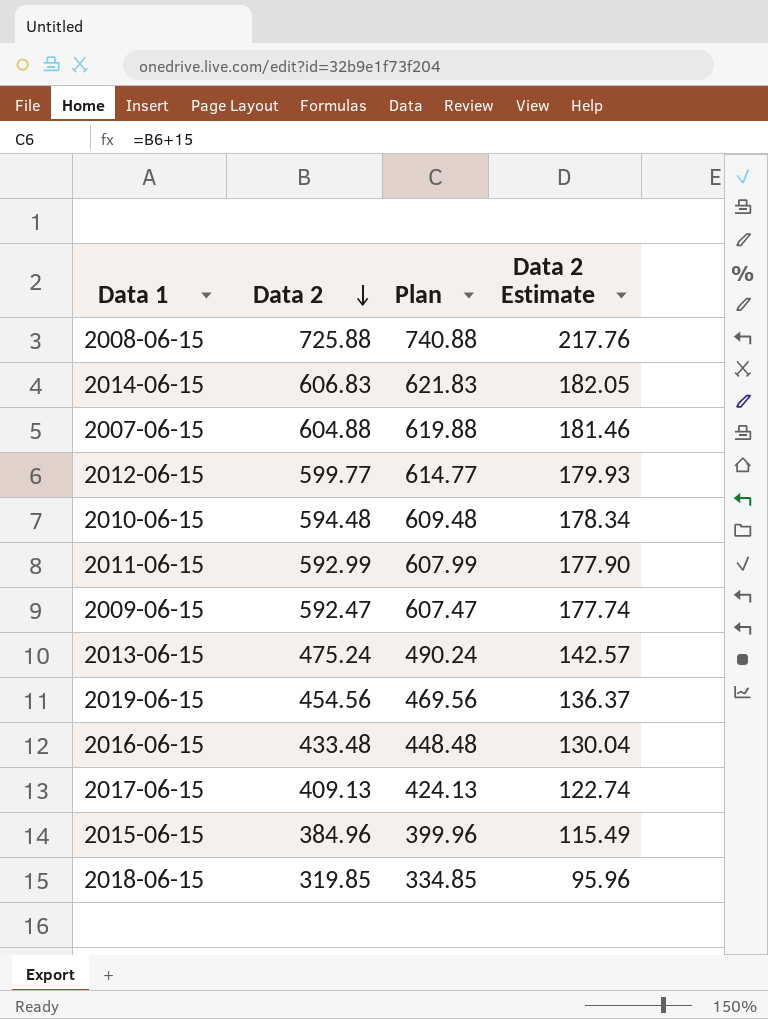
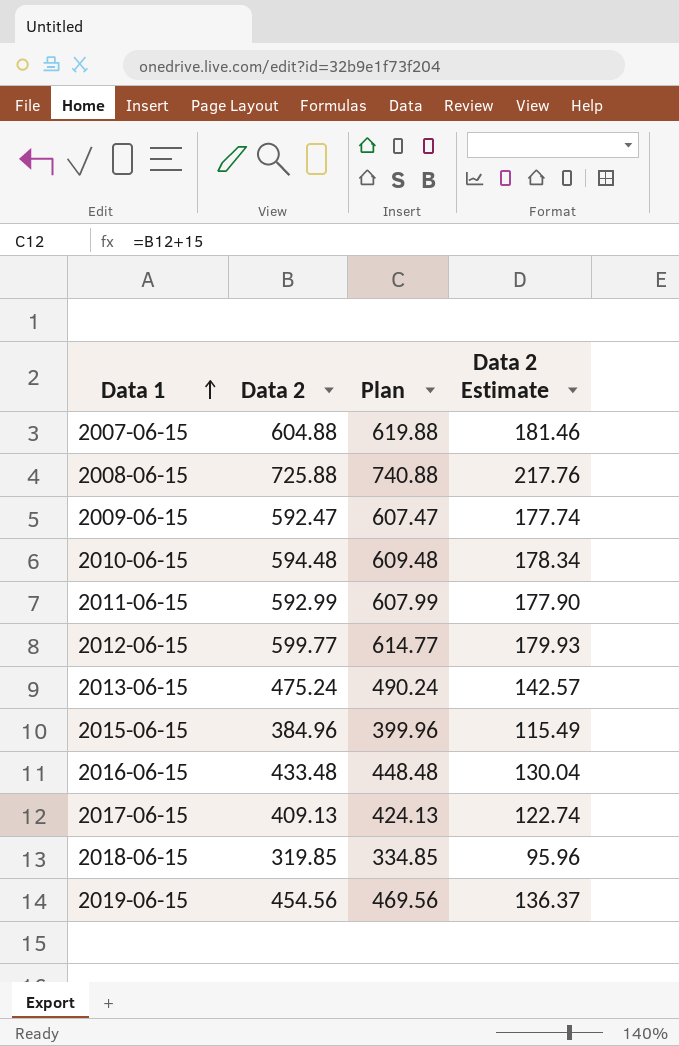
row order: Data 2 descending -> Data 1 ascending
row 2014-06-15: 606.83 | 621.83 | 182.05 -> none

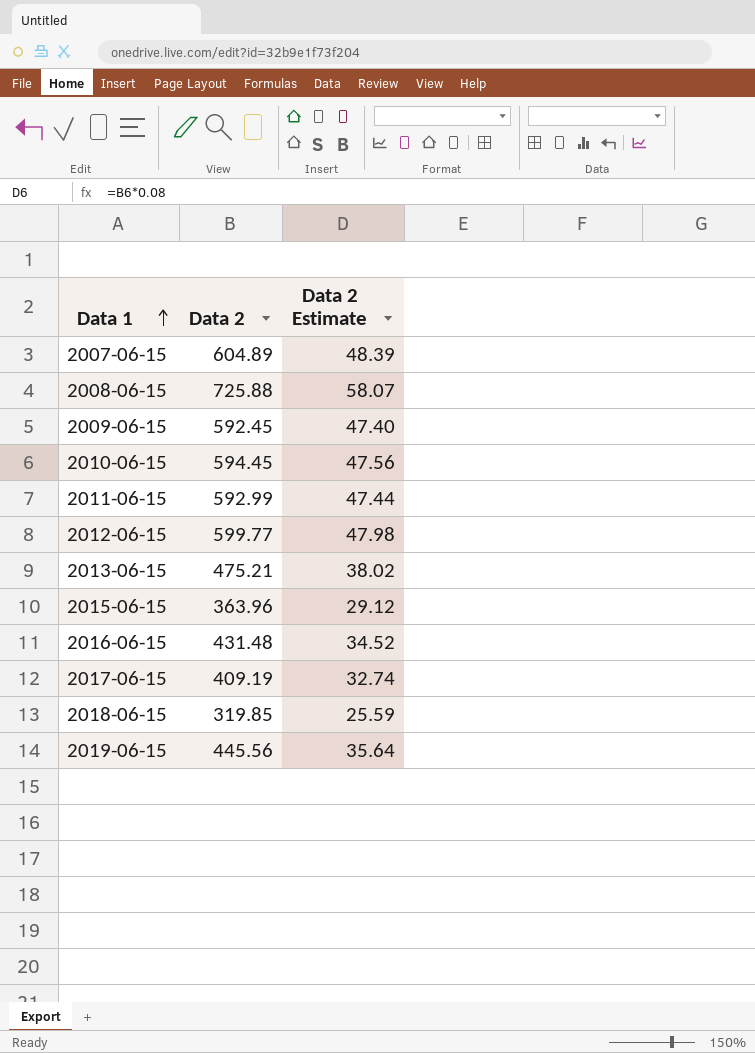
column Plan | formula: [Data 2] + 15 -> none
column Data 2 Estimate | formula: [Data 2] * 0.3 -> [Data 2] * 0.08
2007-06-15 | Data 2: 604.88 -> 604.89
2009-06-15 | Data 2: 592.47 -> 592.45
2010-06-15 | Data 2: 594.48 -> 594.45
2013-06-15 | Data 2: 475.24 -> 475.21
2015-06-15 | Data 2: 384.96 -> 363.96
2016-06-15 | Data 2: 433.48 -> 431.48
2017-06-15 | Data 2: 409.13 -> 409.19
2019-06-15 | Data 2: 454.56 -> 445.56

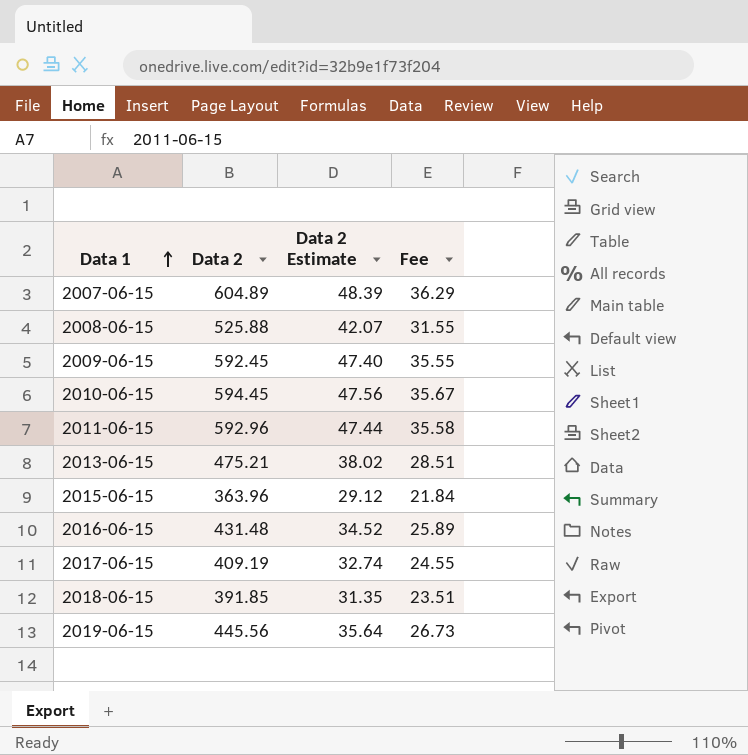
column Fee | formula: none -> [Data 2] * 0.06
row 2012-06-15: 599.77 | 47.98 -> none
2008-06-15 | Data 2: 725.88 -> 525.88
2008-06-15 | Data 2 Estimate: 58.07 -> 42.07
2011-06-15 | Data 2: 592.99 -> 592.96
2018-06-15 | Data 2: 319.85 -> 391.85
2018-06-15 | Data 2 Estimate: 25.59 -> 31.35

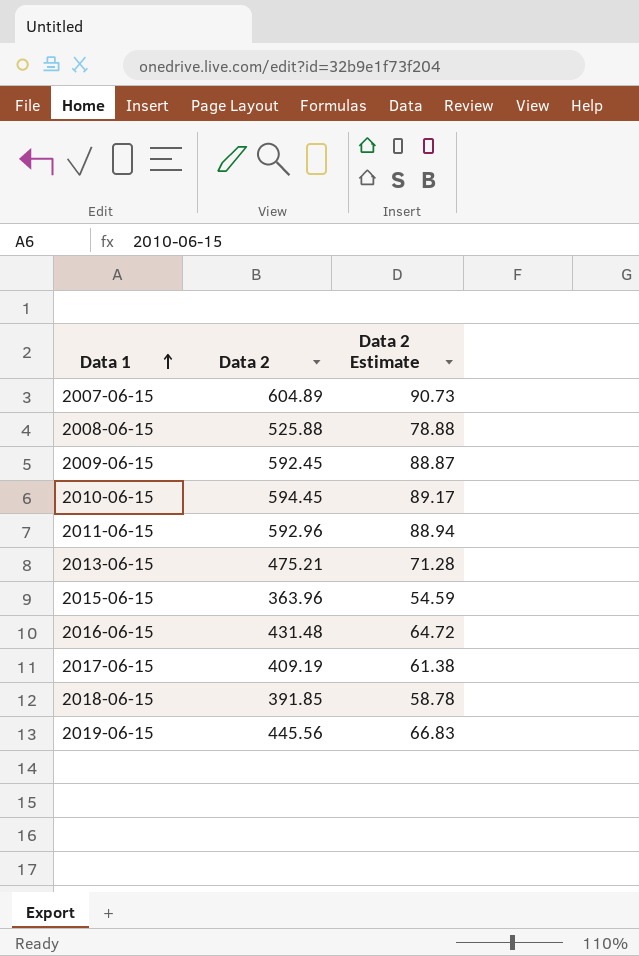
column Fee | formula: [Data 2] * 0.06 -> none
column Data 2 Estimate | formula: [Data 2] * 0.08 -> [Data 2] * 0.15

